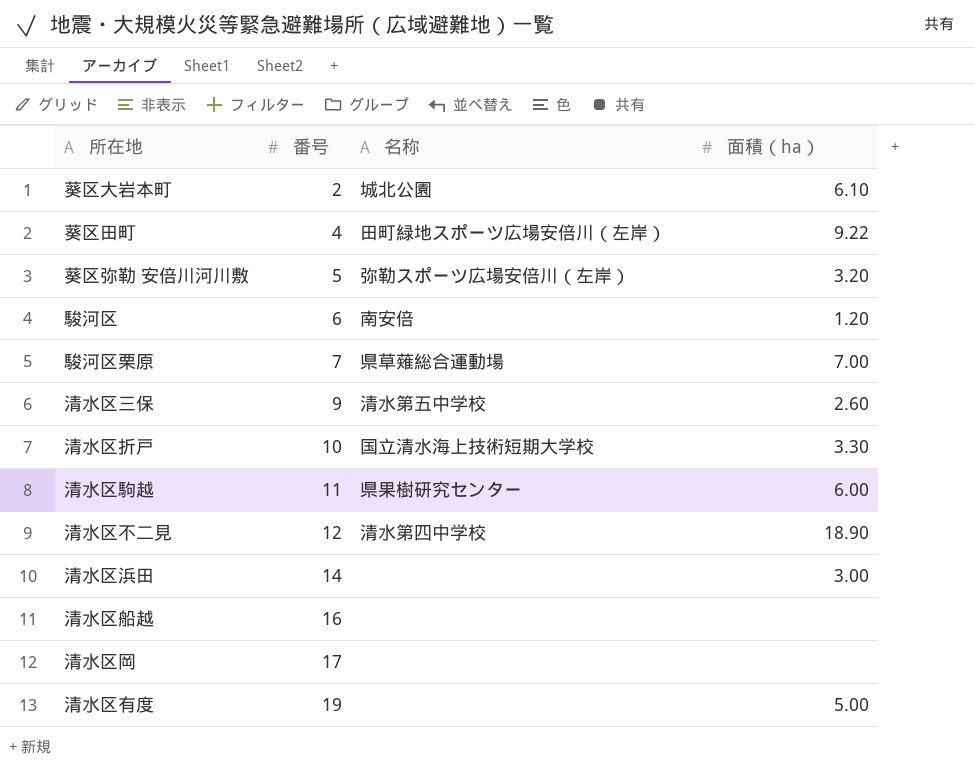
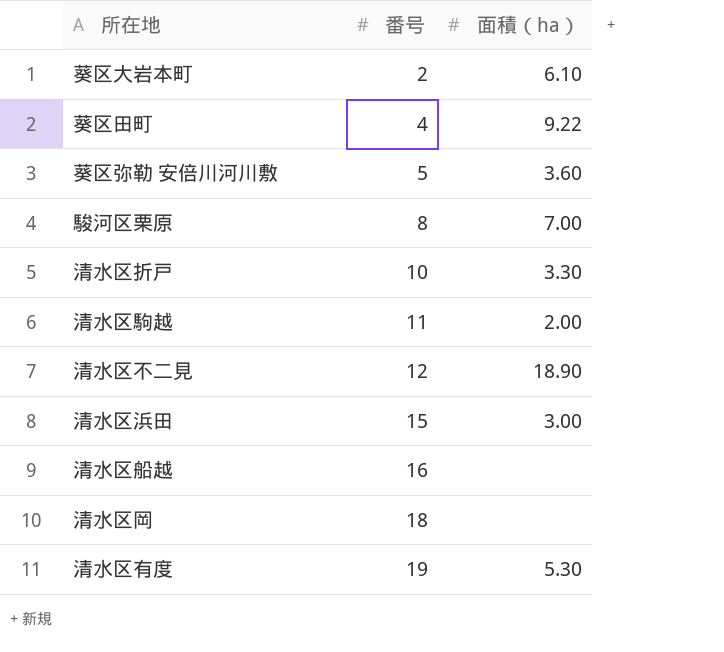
column 名称 | position: 3 -> none
row 駿河区: 6 | 南安倍 | 1.20 -> none
row 清水区三保: 9 | 清水第五中学校 | 2.60 -> none
葵区弥勒 安倍川河川敷 | 面積（ha）: 3.20 -> 3.60
駿河区栗原 | 番号: 7 -> 8
清水区駒越 | 面積（ha）: 6.00 -> 2.00
清水区浜田 | 番号: 14 -> 15
清水区岡 | 番号: 17 -> 18
清水区有度 | 面積（ha）: 5.00 -> 5.30

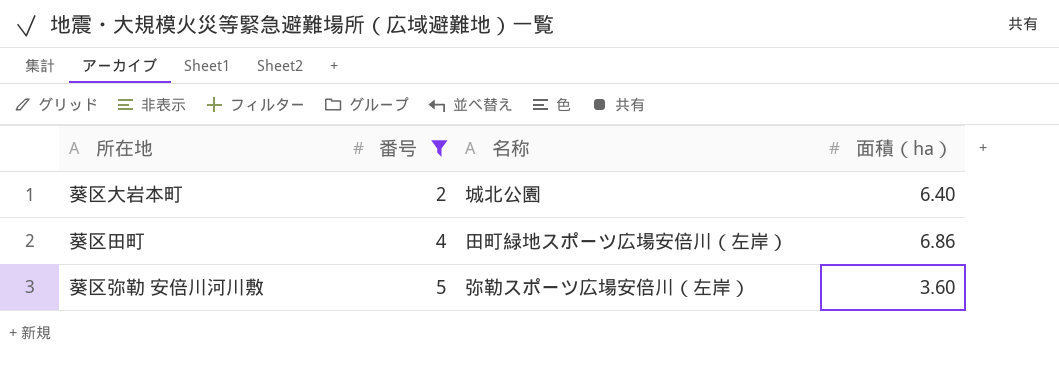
filter: none -> 番号 <= 5
column 名称 | position: none -> 3
葵区大岩本町 | 面積（ha）: 6.10 -> 6.40
葵区田町 | 面積（ha）: 9.22 -> 6.86

